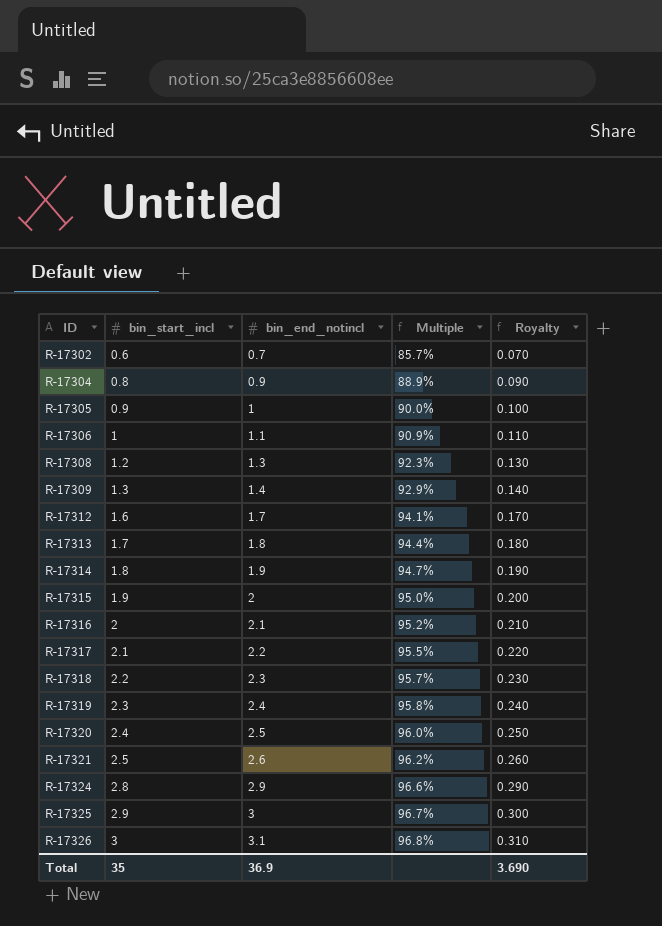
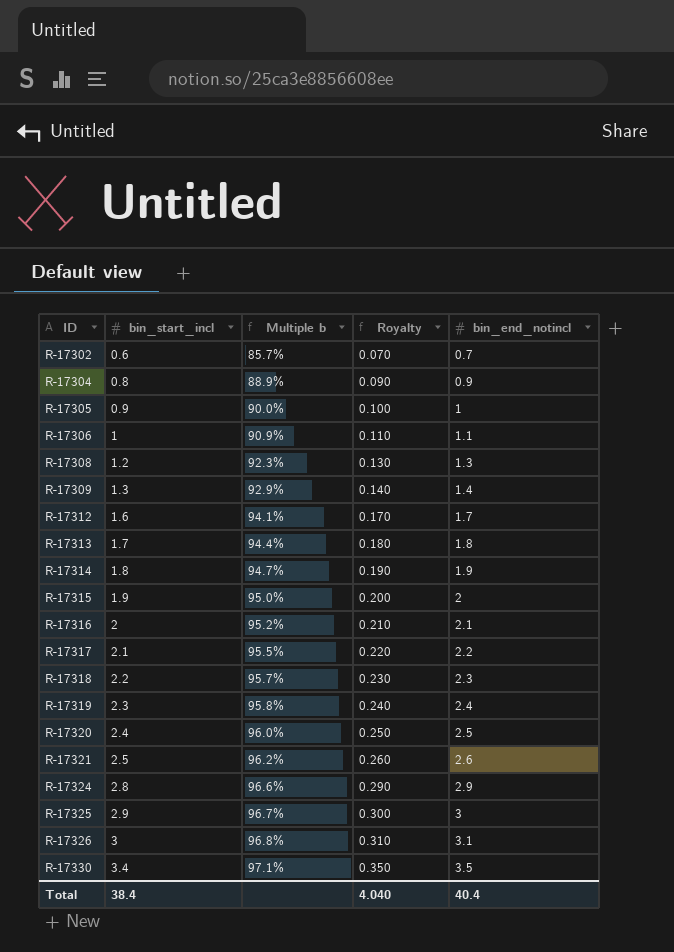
column name: Multiple -> Multiple b
column bin_end_notincl | position: 3 -> 5
row R-17330: none -> 3.4 | 97.1% | 0.350 | 3.5
Total | bin_start_incl: 35 -> 38.4
Total | Royalty: 3.690 -> 4.040
Total | bin_end_notincl: 36.9 -> 40.4

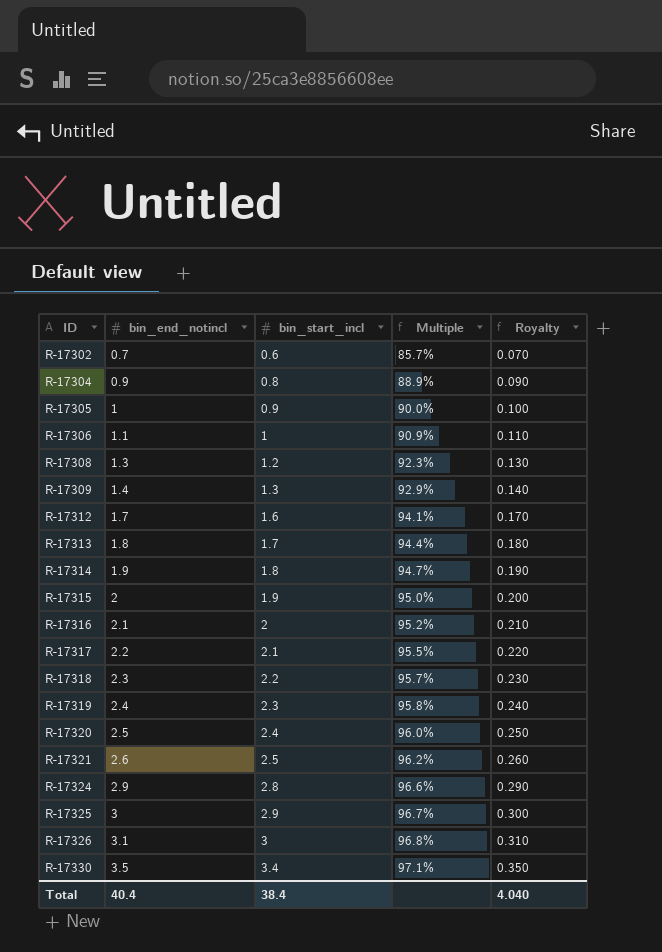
column bin_end_notincl | position: 5 -> 2
column name: Multiple b -> Multiple

